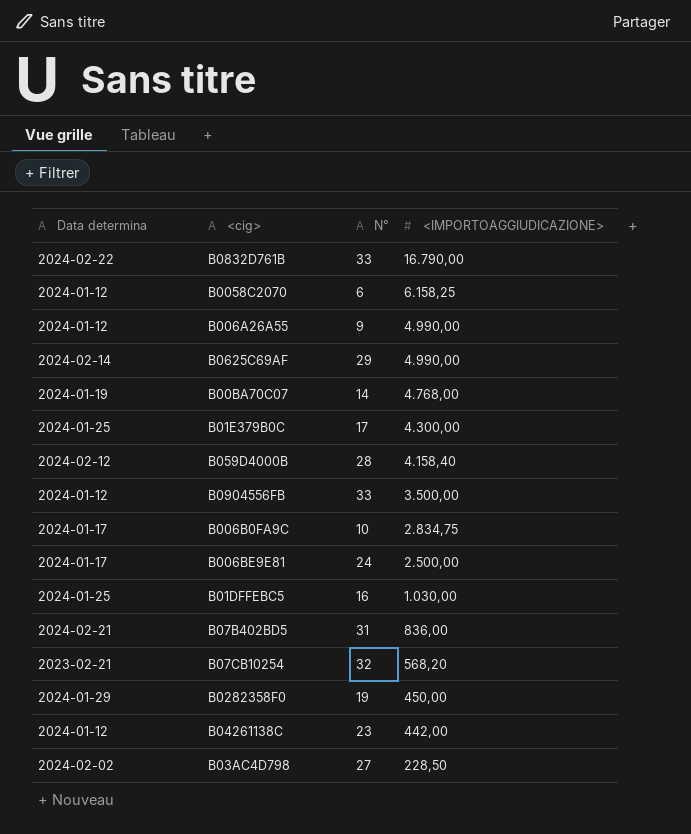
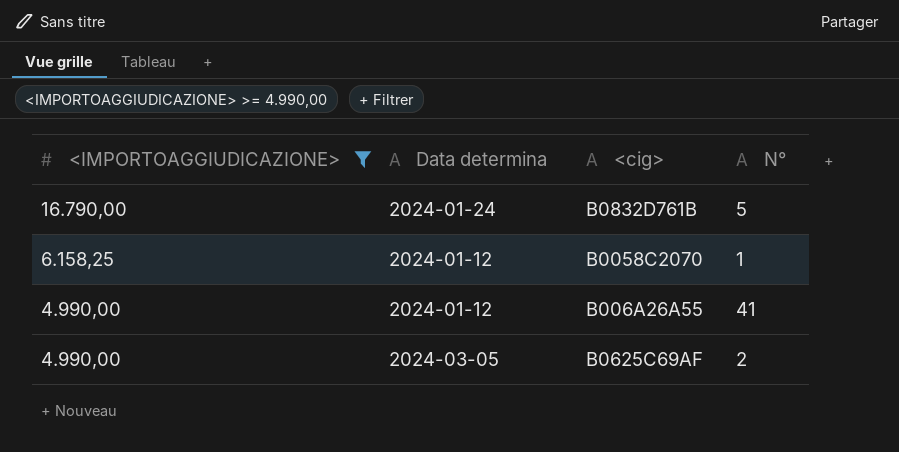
filter: none -> <IMPORTOAGGIUDICAZIONE> >= 4.990,00
column <IMPORTOAGGIUDICAZIONE> | position: 4 -> 1
B0832D761B | Data determina: 2024-02-22 -> 2024-01-24
B0832D761B | N°: 33 -> 5
B0058C2070 | N°: 6 -> 1
B006A26A55 | N°: 9 -> 41
B0625C69AF | Data determina: 2024-02-14 -> 2024-03-05
B0625C69AF | N°: 29 -> 2

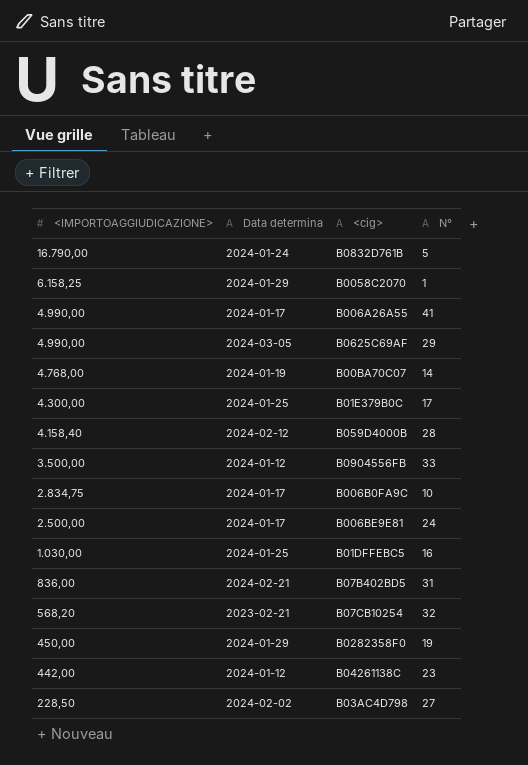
filter: <IMPORTOAGGIUDICAZIONE> >= 4.990,00 -> none
B0058C2070 | Data determina: 2024-01-12 -> 2024-01-29
B006A26A55 | Data determina: 2024-01-12 -> 2024-01-17
B0625C69AF | N°: 2 -> 29

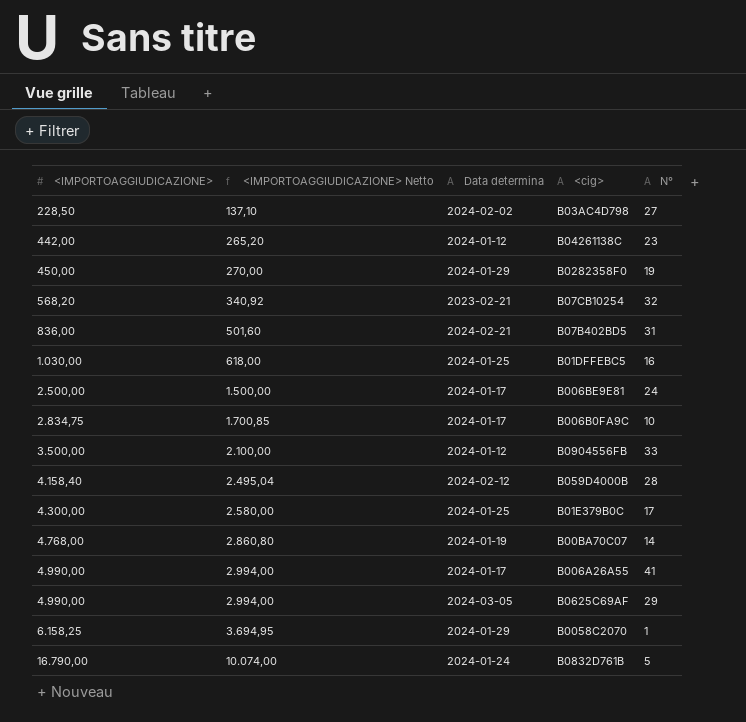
row order: <IMPORTOAGGIUDICAZIONE> descending -> <IMPORTOAGGIUDICAZIONE> ascending
column <IMPORTOAGGIUDICAZIONE> Netto | formula: none -> [<IMPORTOAGGIUDICAZIONE>] * 0,6

